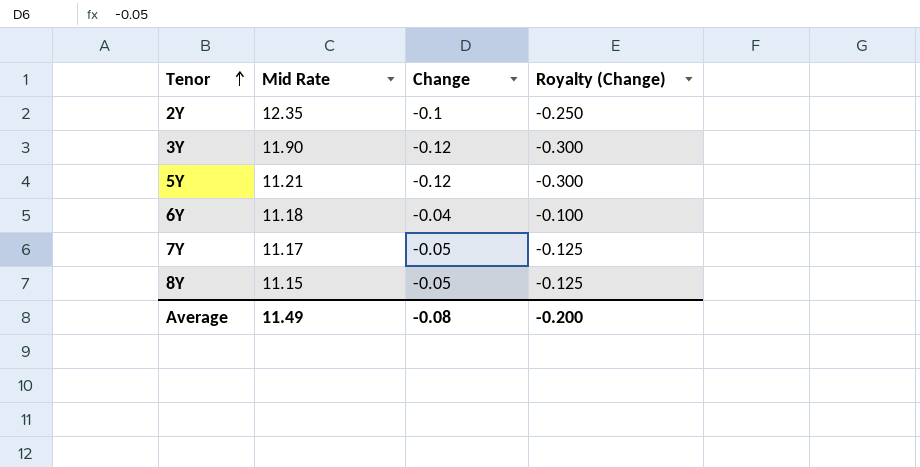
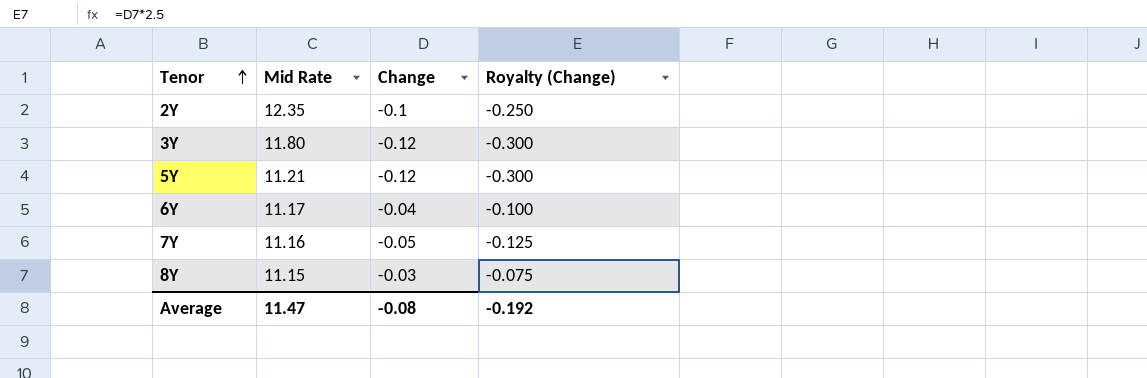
3Y | Mid Rate: 11.90 -> 11.80
6Y | Mid Rate: 11.18 -> 11.17
7Y | Mid Rate: 11.17 -> 11.16
8Y | Change: -0.05 -> -0.03
8Y | Royalty (Change): -0.125 -> -0.075
Average | Mid Rate: 11.49 -> 11.47
Average | Royalty (Change): -0.200 -> -0.192

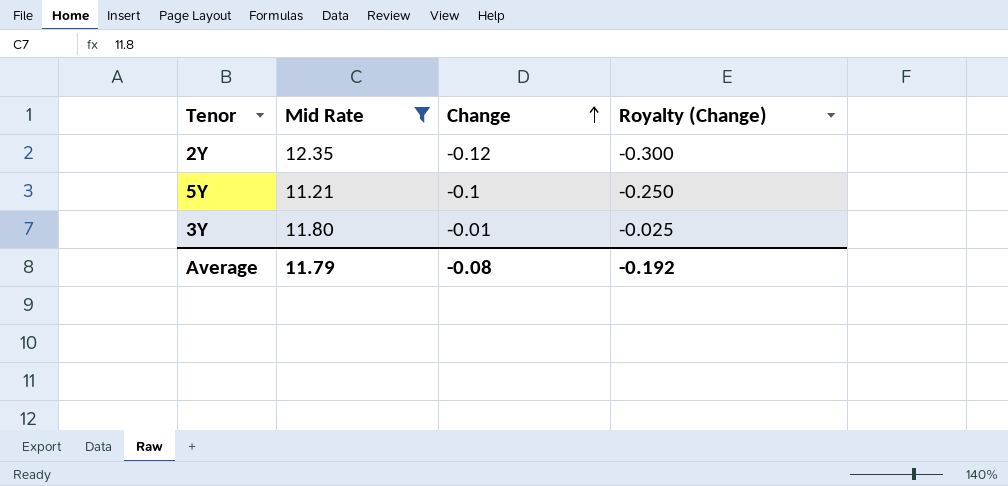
filter: none -> Mid Rate >= 11.21
row order: Tenor ascending -> Change ascending
2Y | Change: -0.1 -> -0.12
2Y | Royalty (Change): -0.250 -> -0.300
5Y | Change: -0.12 -> -0.1
5Y | Royalty (Change): -0.300 -> -0.250
3Y | Change: -0.12 -> -0.01
3Y | Royalty (Change): -0.300 -> -0.025
Average | Mid Rate: 11.47 -> 11.79

